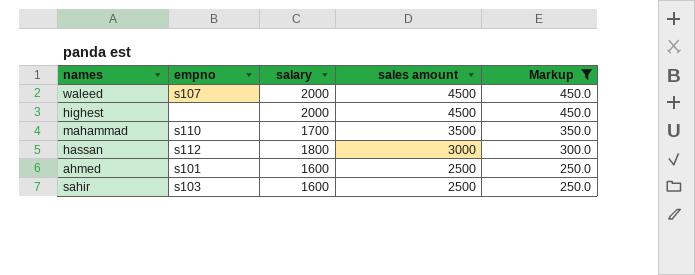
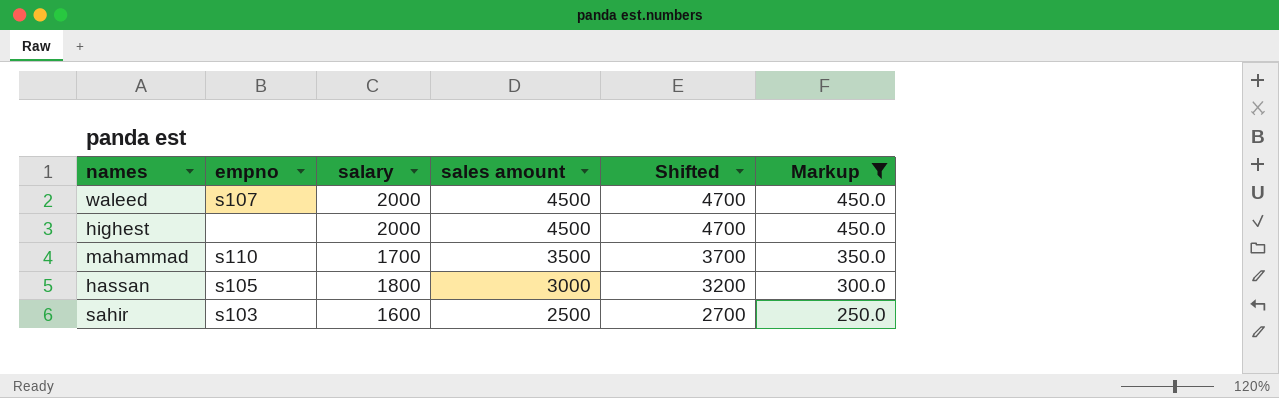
column Shifted | formula: none -> [sales amount] + 200
row ahmed: s101 | 1600 | 2500 | 250.0 -> none
hassan | empno: s112 -> s105

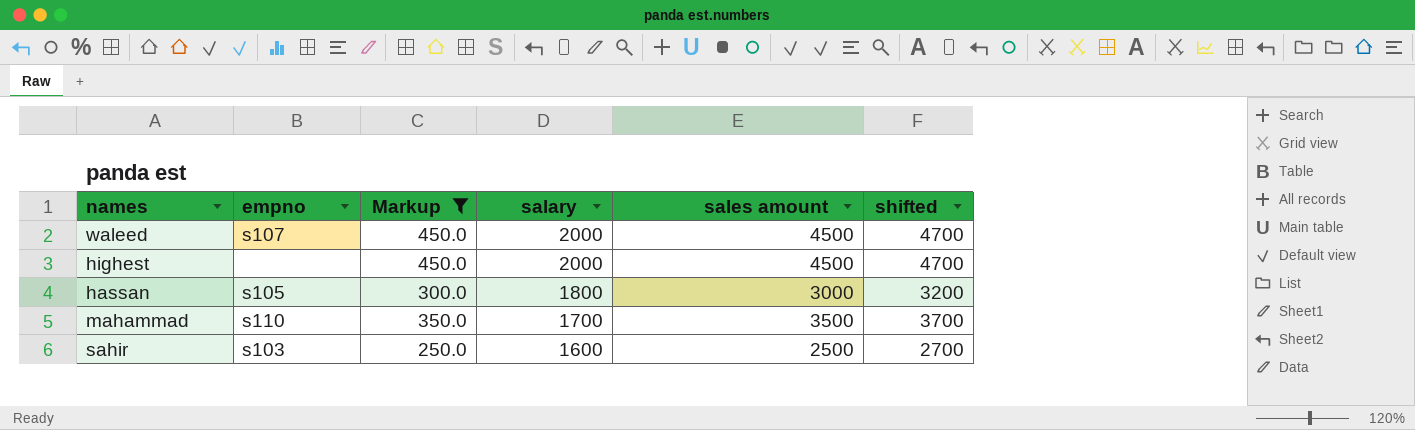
row order: sales amount descending -> salary descending
column Markup | position: 6 -> 3
column name: Shifted -> shifted

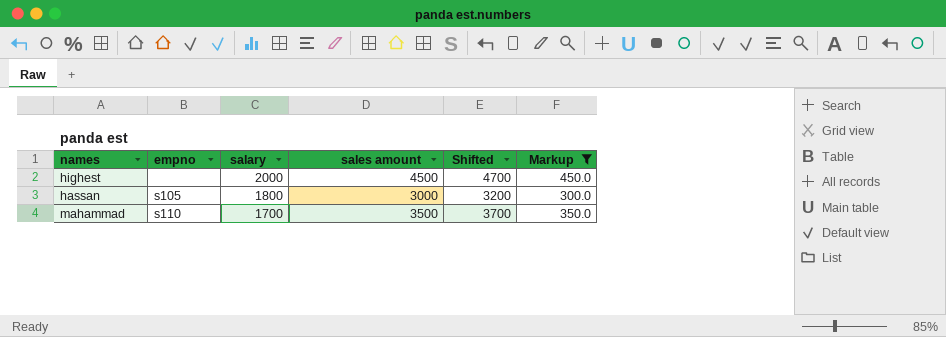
column name: shifted -> Shifted
column Markup | position: 3 -> 6
row waleed: s107 | 450.0 | 2000 | 4500 | 4700 -> none
row sahir: s103 | 250.0 | 1600 | 2500 | 2700 -> none

